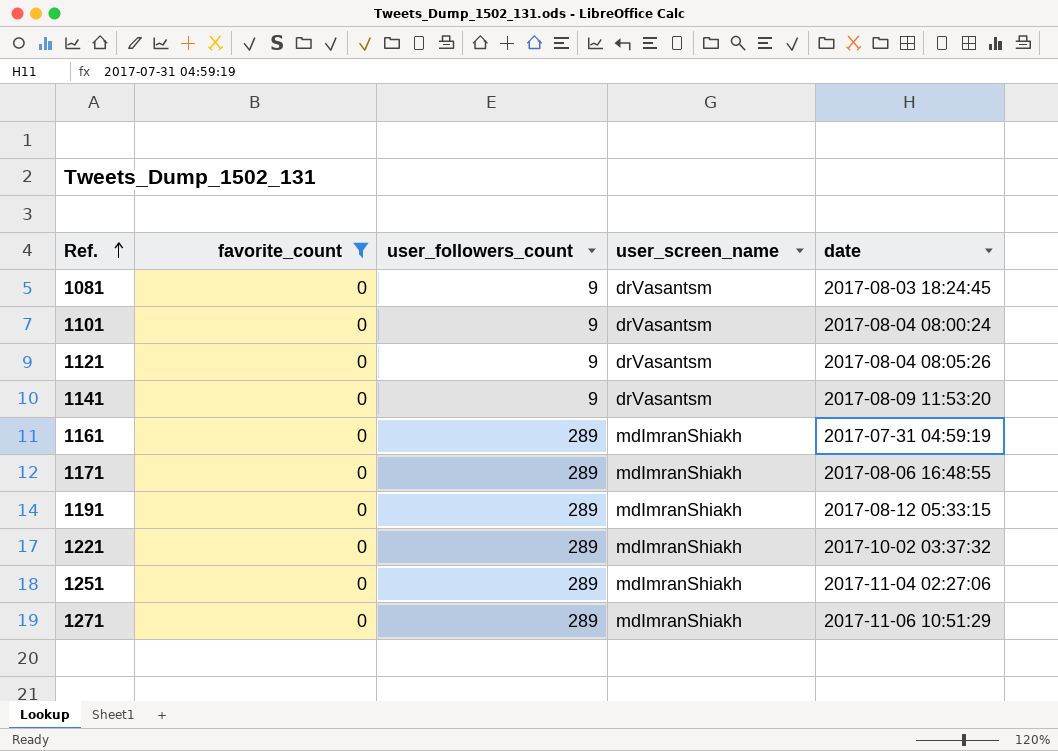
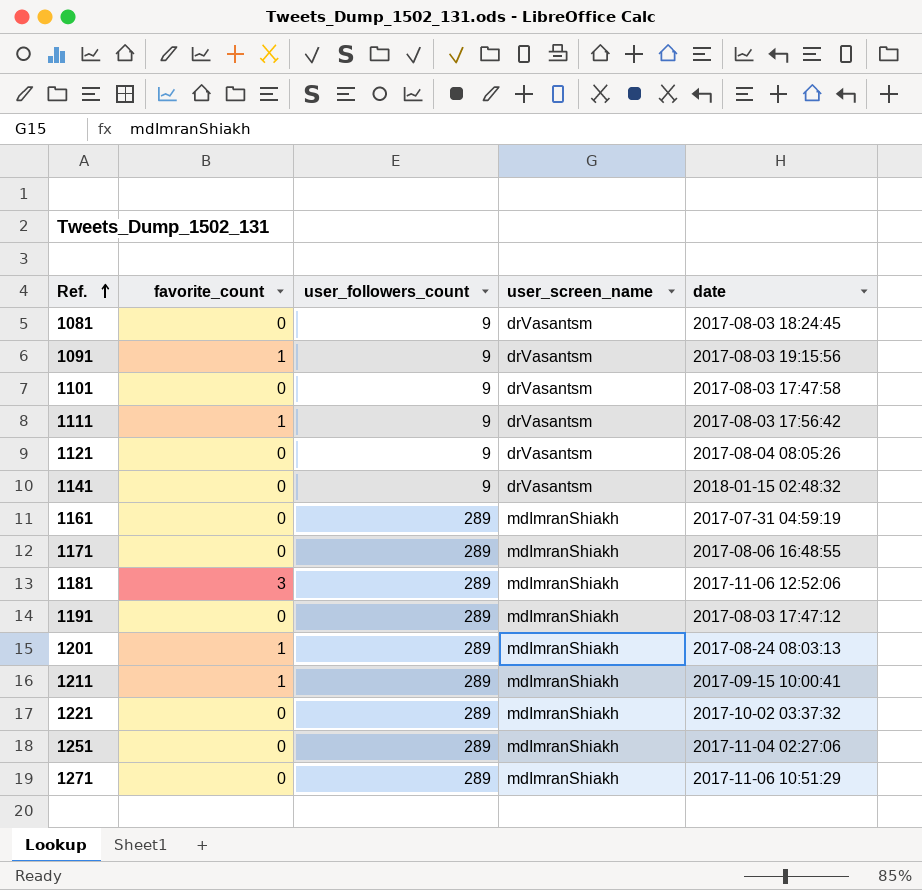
filter: favorite_count = 0 -> none
1101 | date: 2017-08-04 08:00:24 -> 2017-08-03 17:47:58
1141 | date: 2017-08-09 11:53:20 -> 2018-01-15 02:48:32
1191 | date: 2017-08-12 05:33:15 -> 2017-08-03 17:47:12

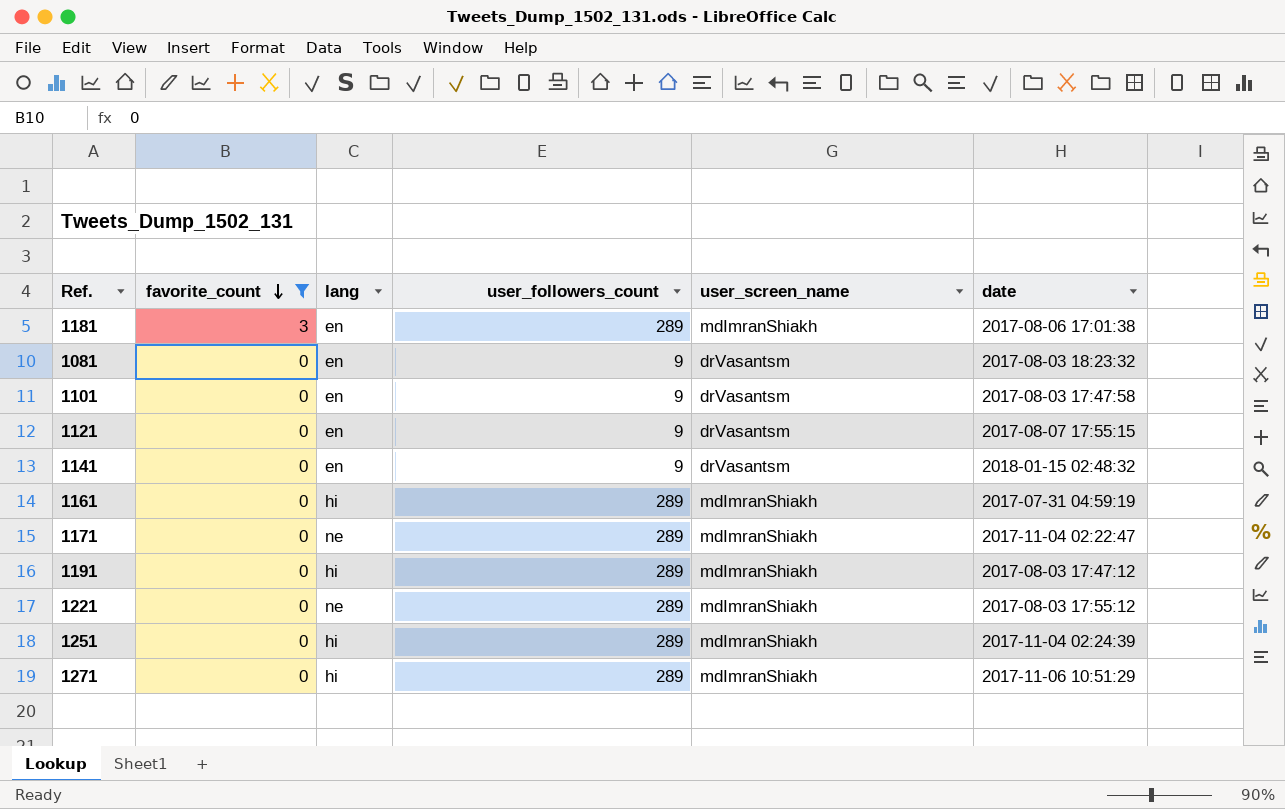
filter: none -> favorite_count != 1
row order: Ref. ascending -> favorite_count descending
column lang | position: none -> 3
1181 | date: 2017-11-06 12:52:06 -> 2017-08-06 17:01:38
1081 | date: 2017-08-03 18:24:45 -> 2017-08-03 18:23:32
1121 | date: 2017-08-04 08:05:26 -> 2017-08-07 17:55:15
1171 | date: 2017-08-06 16:48:55 -> 2017-11-04 02:22:47
1221 | date: 2017-10-02 03:37:32 -> 2017-08-03 17:55:12
1251 | date: 2017-11-04 02:27:06 -> 2017-11-04 02:24:39

